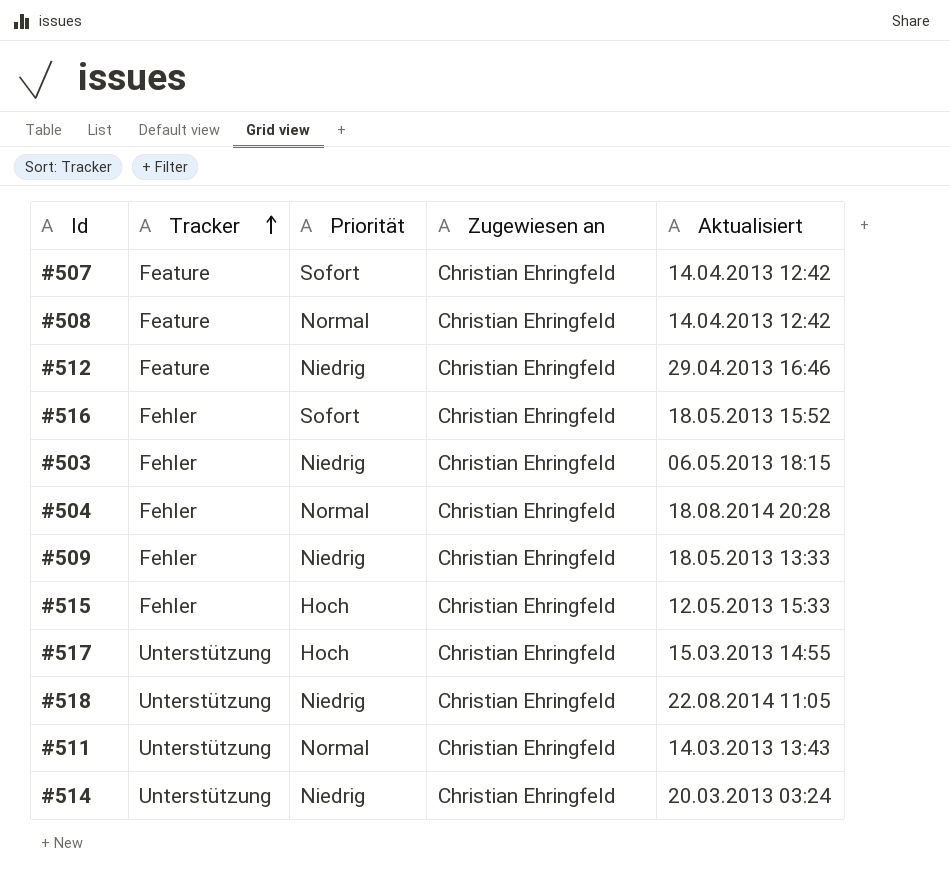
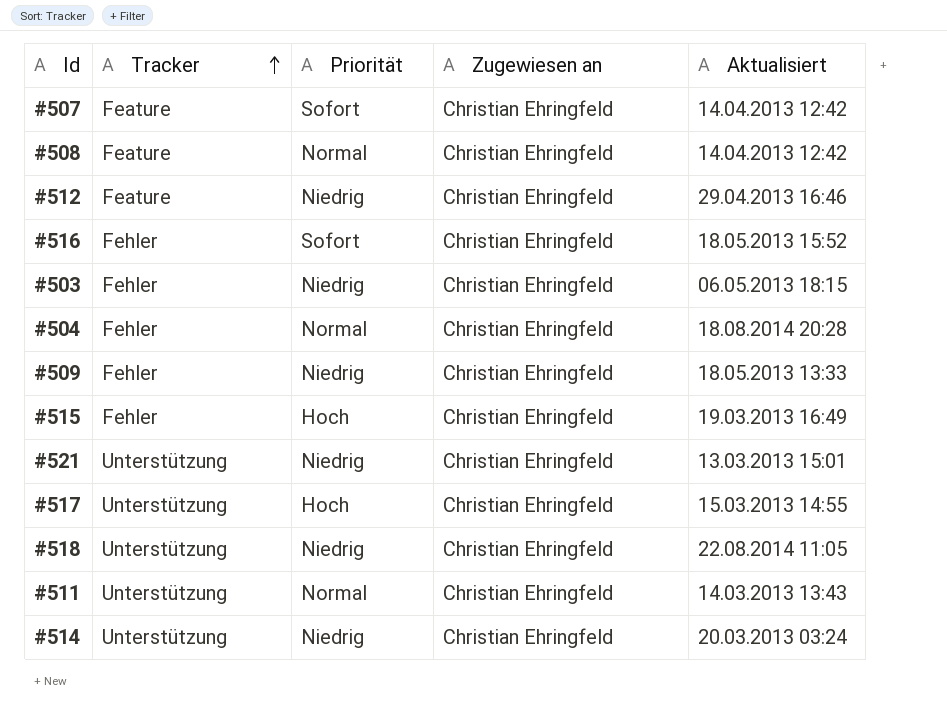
#515 | Aktualisiert: 12.05.2013 15:33 -> 19.03.2013 16:49
row #521: none -> Unterstützung | Niedrig | Christian Ehringfeld | 13.03.2013 15:01

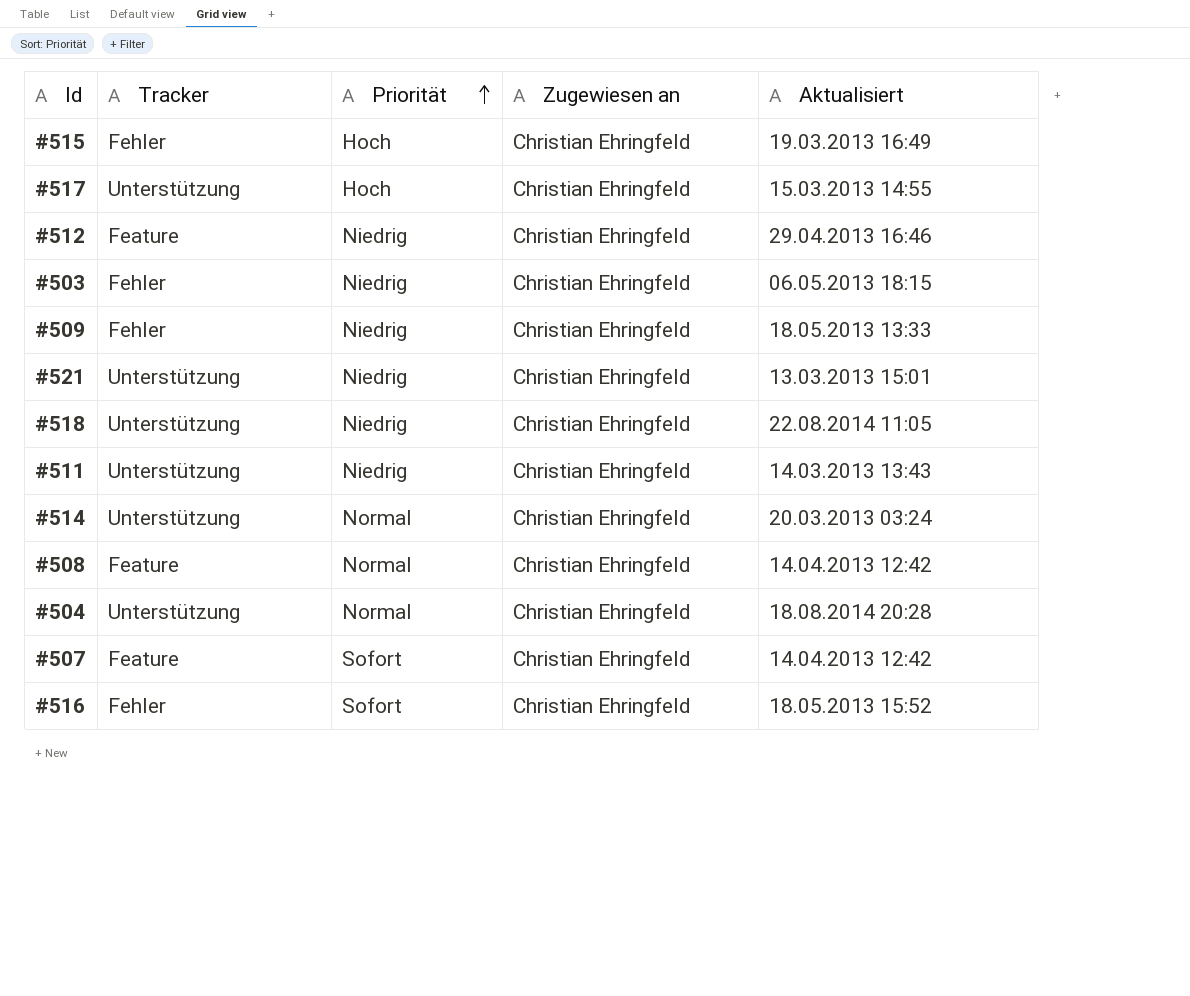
row order: Tracker ascending -> Priorität ascending
#511 | Priorität: Normal -> Niedrig
#514 | Priorität: Niedrig -> Normal
#504 | Tracker: Fehler -> Unterstützung

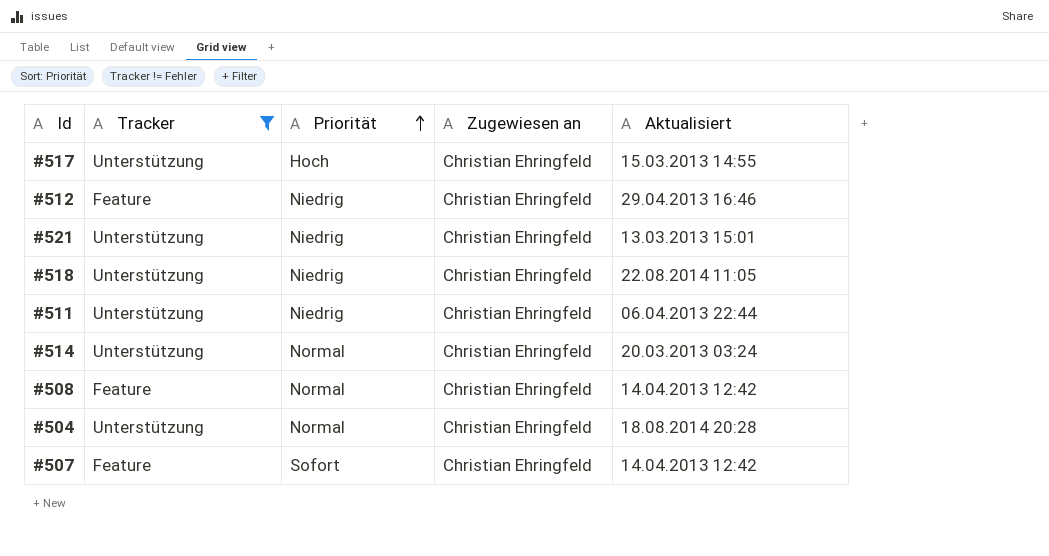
filter: none -> Tracker != Fehler
#511 | Aktualisiert: 14.03.2013 13:43 -> 06.04.2013 22:44

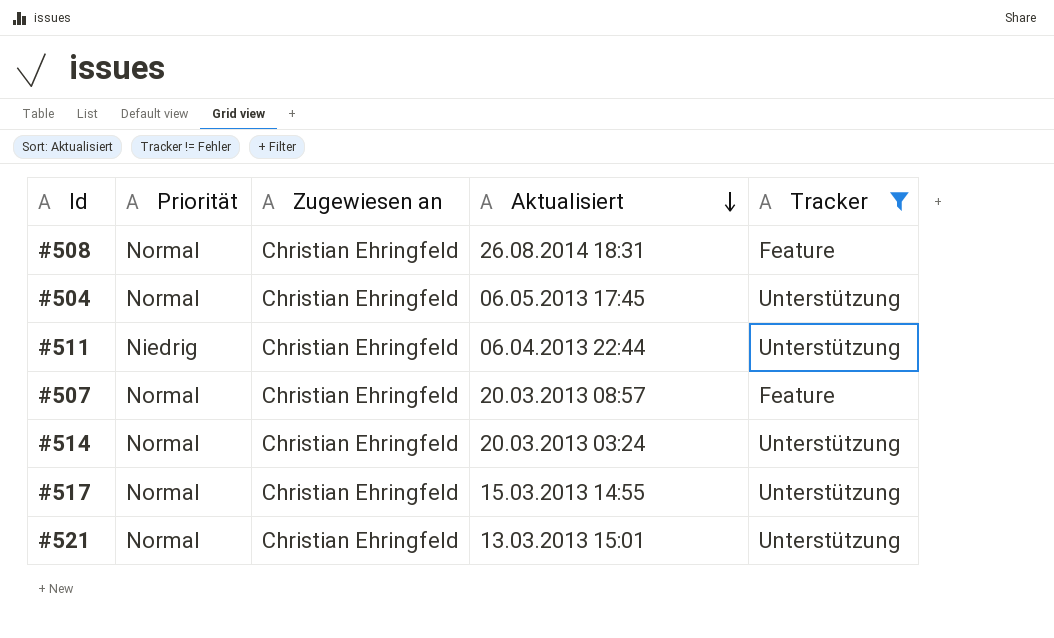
row order: Priorität ascending -> Aktualisiert descending
column Tracker | position: 2 -> 5
row #512: Feature | Niedrig | Christian Ehringfeld | 29.04.2013 16:46 -> none
row #518: Unterstützung | Niedrig | Christian Ehringfeld | 22.08.2014 11:05 -> none
#508 | Aktualisiert: 14.04.2013 12:42 -> 26.08.2014 18:31
#504 | Aktualisiert: 18.08.2014 20:28 -> 06.05.2013 17:45
#507 | Priorität: Sofort -> Normal
#507 | Aktualisiert: 14.04.2013 12:42 -> 20.03.2013 08:57
#517 | Priorität: Hoch -> Normal
#521 | Priorität: Niedrig -> Normal

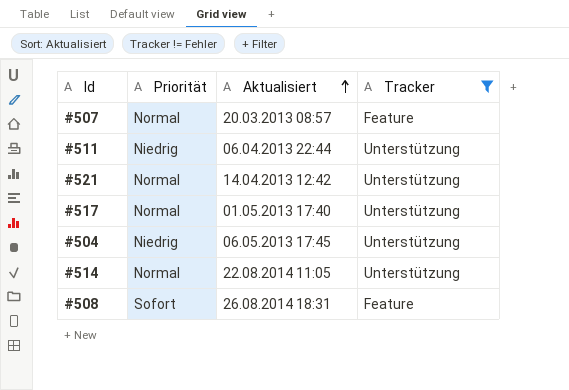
row order: Aktualisiert descending -> Aktualisiert ascending
column Zugewiesen an | position: 3 -> none
#521 | Aktualisiert: 13.03.2013 15:01 -> 14.04.2013 12:42
#517 | Aktualisiert: 15.03.2013 14:55 -> 01.05.2013 17:40
#504 | Priorität: Normal -> Niedrig
#514 | Aktualisiert: 20.03.2013 03:24 -> 22.08.2014 11:05
#508 | Priorität: Normal -> Sofort

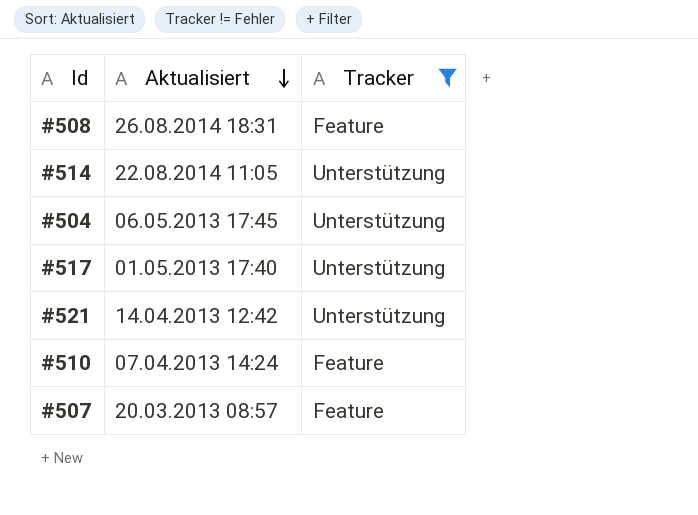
row order: Aktualisiert ascending -> Aktualisiert descending
column Priorität | position: 2 -> none
row #511: Niedrig | 06.04.2013 22:44 | Unterstützung -> none
row #510: none -> 07.04.2013 14:24 | Feature

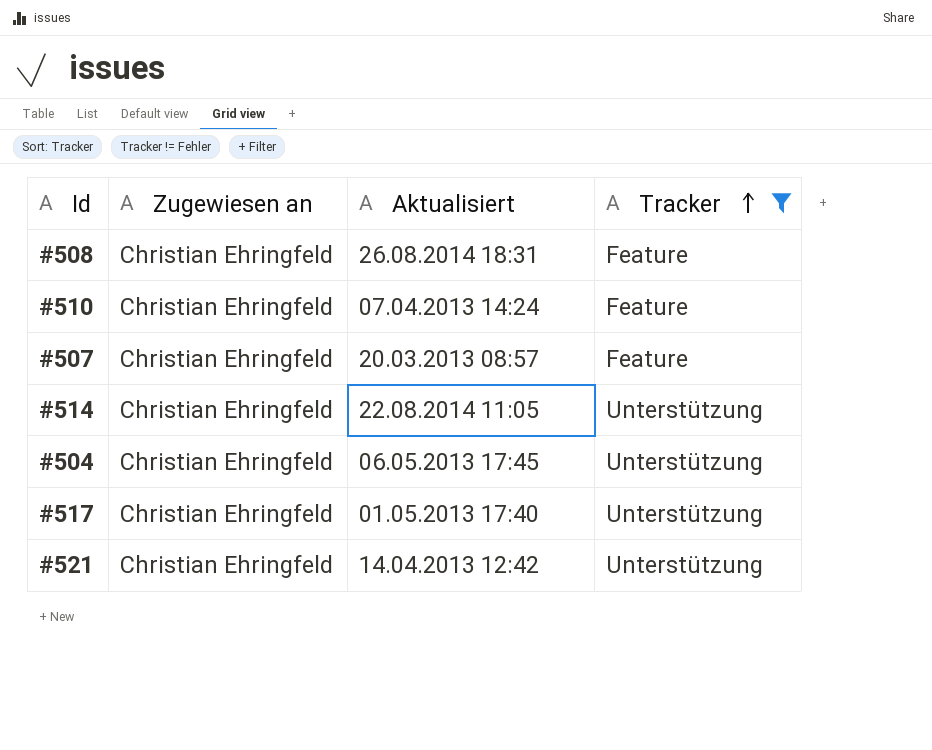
row order: Aktualisiert descending -> Tracker ascending
column Zugewiesen an | position: none -> 2

